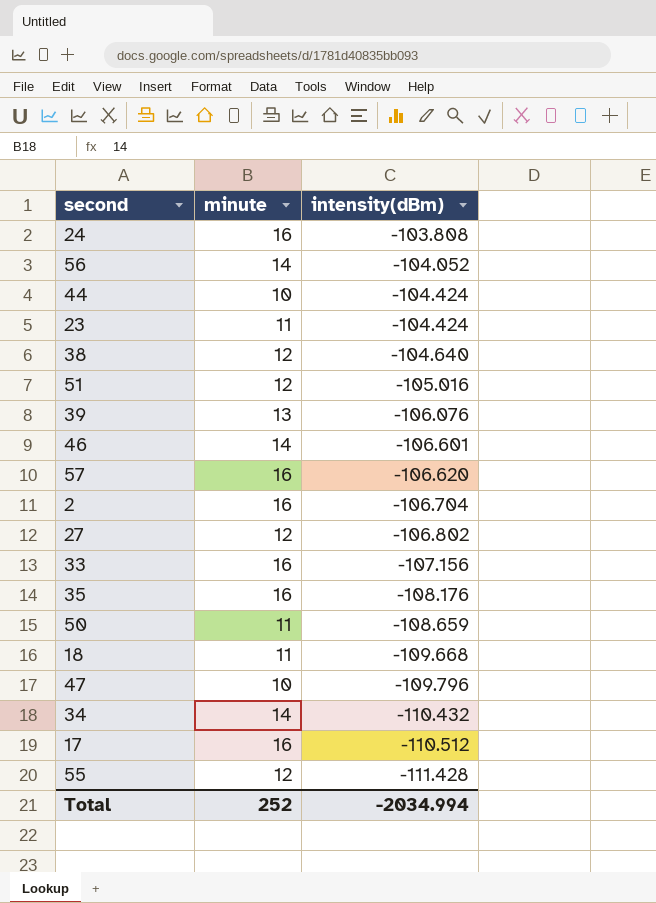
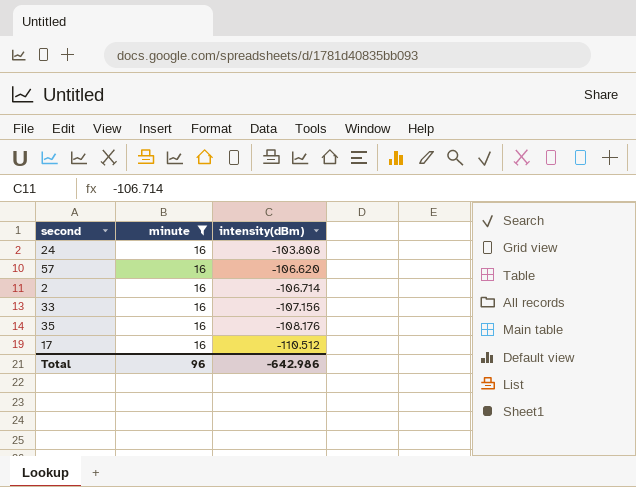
filter: none -> minute = 16
2 | intensity(dBm): -106.704 -> -106.714
Total | minute: 252 -> 96
Total | intensity(dBm): -2034.994 -> -642.986

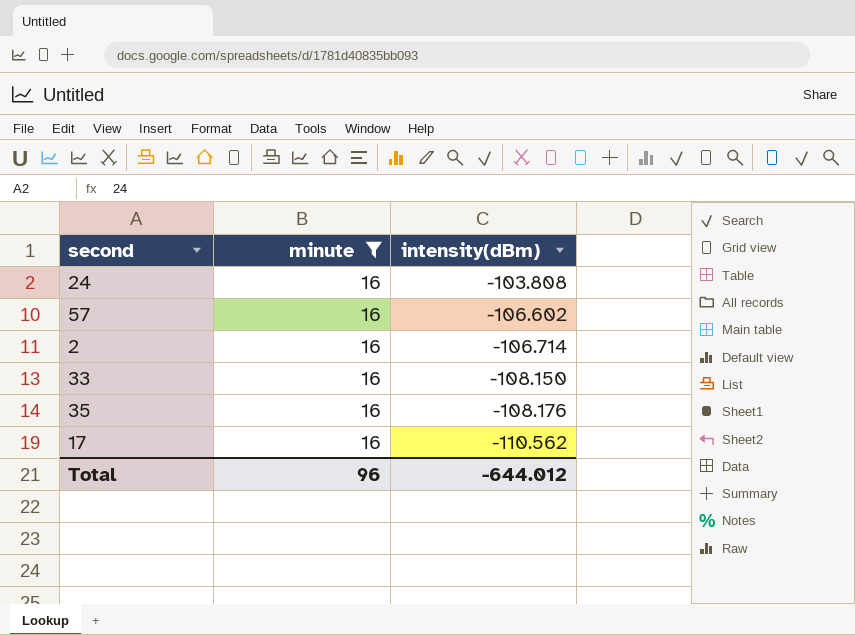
57 | intensity(dBm): -106.620 -> -106.602
33 | intensity(dBm): -107.156 -> -108.150
17 | intensity(dBm): -110.512 -> -110.562
Total | intensity(dBm): -642.986 -> -644.012

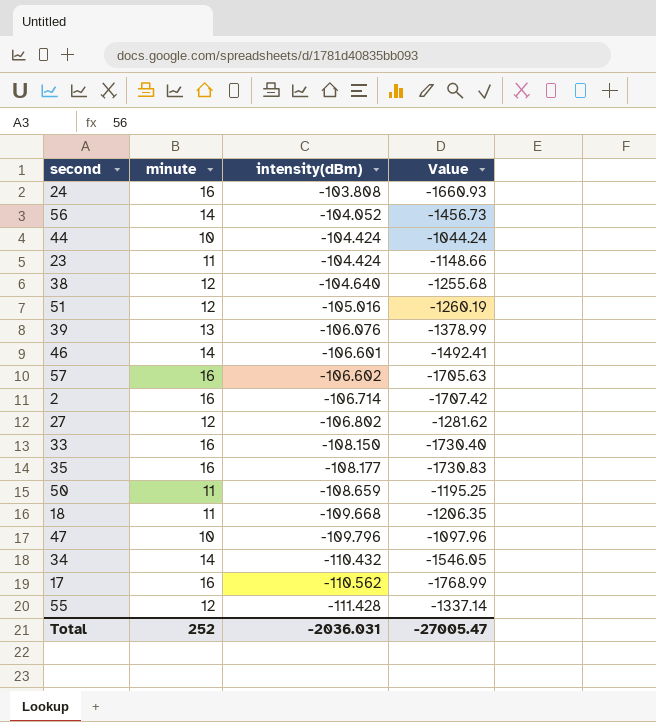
filter: minute = 16 -> none
column Value | formula: none -> [minute] * [intensity(dBm)]
35 | intensity(dBm): -108.176 -> -108.177
Total | minute: 96 -> 252
Total | intensity(dBm): -644.012 -> -2036.031

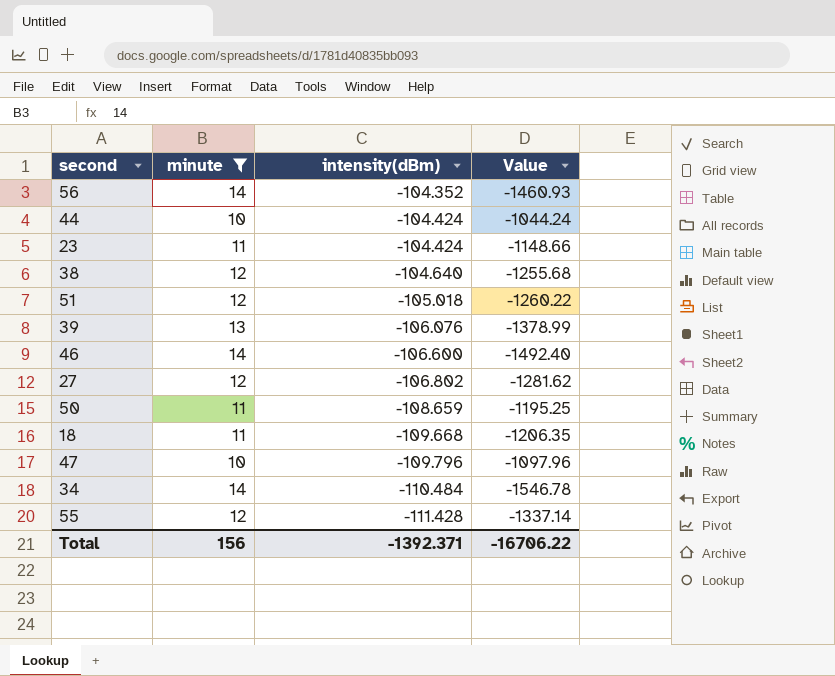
filter: none -> minute != 16
56 | intensity(dBm): -104.052 -> -104.352
56 | Value: -1456.73 -> -1460.93
51 | intensity(dBm): -105.016 -> -105.018
51 | Value: -1260.19 -> -1260.22
46 | intensity(dBm): -106.601 -> -106.600
46 | Value: -1492.41 -> -1492.40
34 | intensity(dBm): -110.432 -> -110.484
34 | Value: -1546.05 -> -1546.78
Total | minute: 252 -> 156
Total | intensity(dBm): -2036.031 -> -1392.371
Total | Value: -27005.47 -> -16706.22

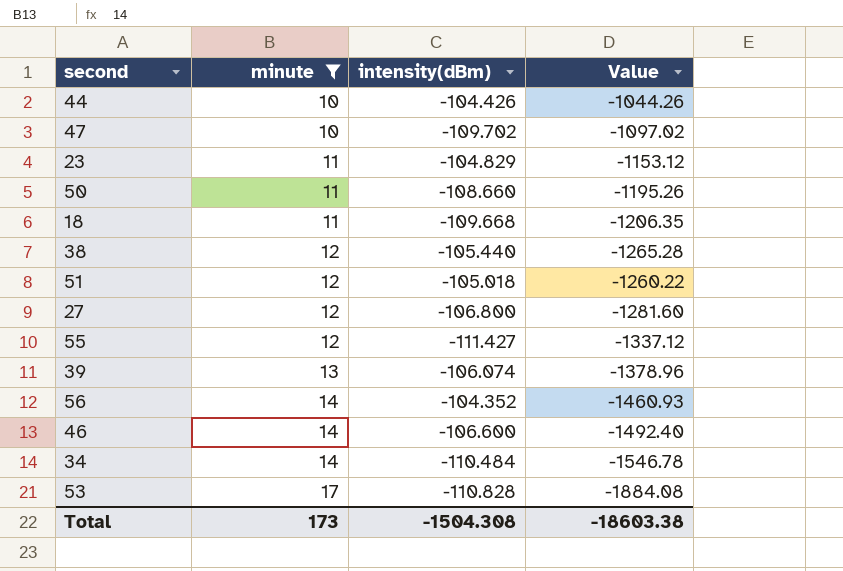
row order: intensity(dBm) descending -> minute ascending
44 | intensity(dBm): -104.424 -> -104.426
44 | Value: -1044.24 -> -1044.26
47 | intensity(dBm): -109.796 -> -109.702
47 | Value: -1097.96 -> -1097.02
23 | intensity(dBm): -104.424 -> -104.829
23 | Value: -1148.66 -> -1153.12
50 | intensity(dBm): -108.659 -> -108.660
50 | Value: -1195.25 -> -1195.26
38 | intensity(dBm): -104.640 -> -105.440
38 | Value: -1255.68 -> -1265.28
27 | intensity(dBm): -106.802 -> -106.800
27 | Value: -1281.62 -> -1281.60
55 | intensity(dBm): -111.428 -> -111.427
55 | Value: -1337.14 -> -1337.12
39 | intensity(dBm): -106.076 -> -106.074
39 | Value: -1378.99 -> -1378.96
row 53: none -> 17 | -110.828 | -1884.08
Total | minute: 156 -> 173
Total | intensity(dBm): -1392.371 -> -1504.308
Total | Value: -16706.22 -> -18603.38

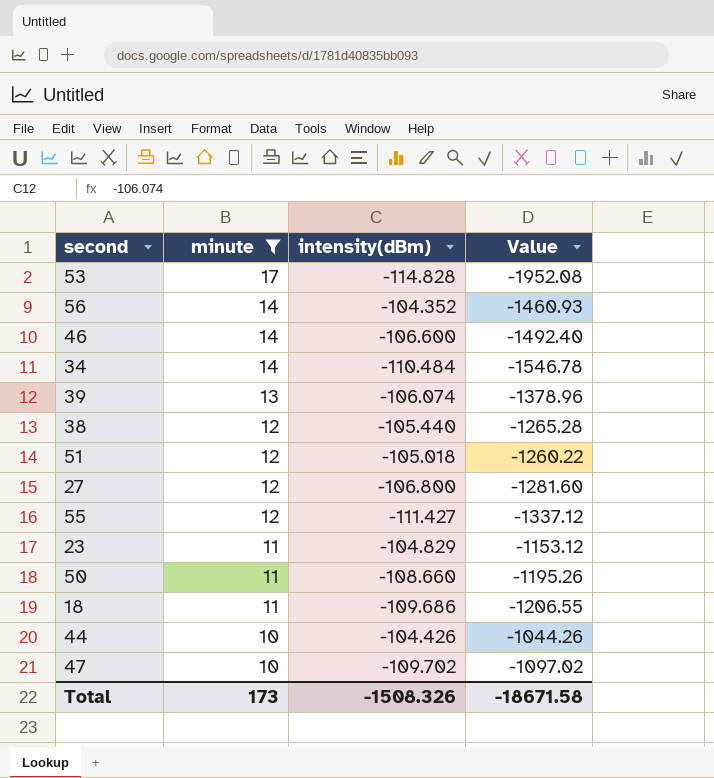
row order: minute ascending -> minute descending
53 | intensity(dBm): -110.828 -> -114.828
53 | Value: -1884.08 -> -1952.08
18 | intensity(dBm): -109.668 -> -109.686
18 | Value: -1206.35 -> -1206.55
Total | intensity(dBm): -1504.308 -> -1508.326
Total | Value: -18603.38 -> -18671.58

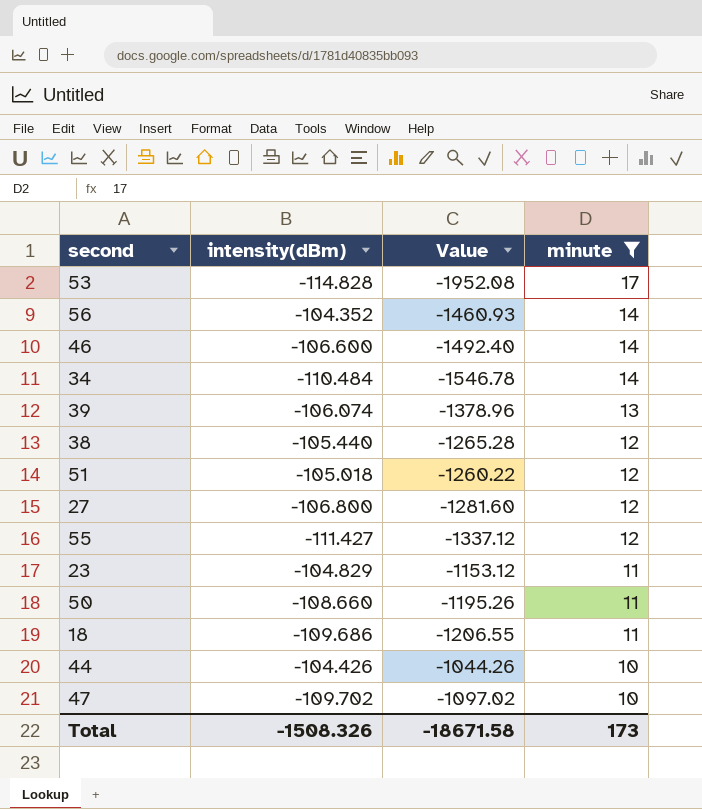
column minute | position: 2 -> 4

